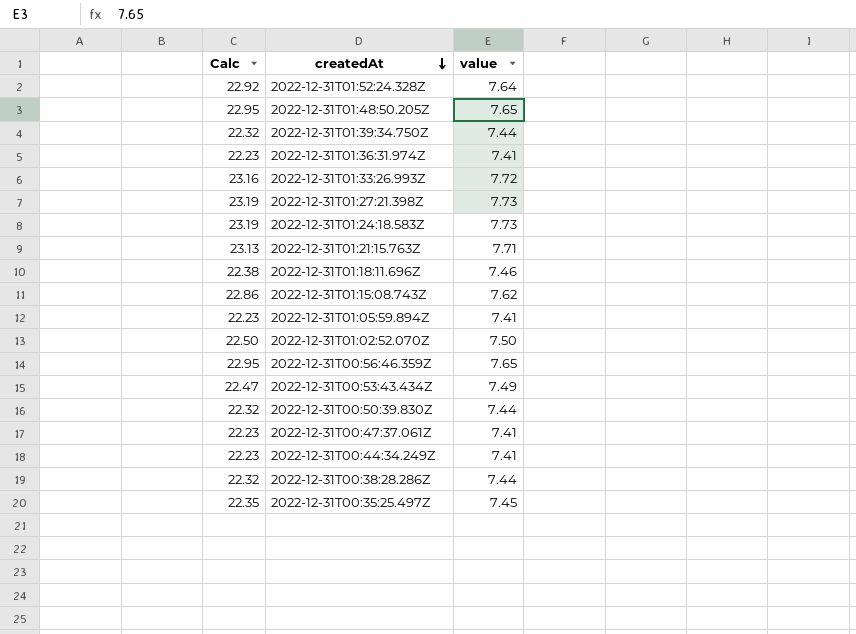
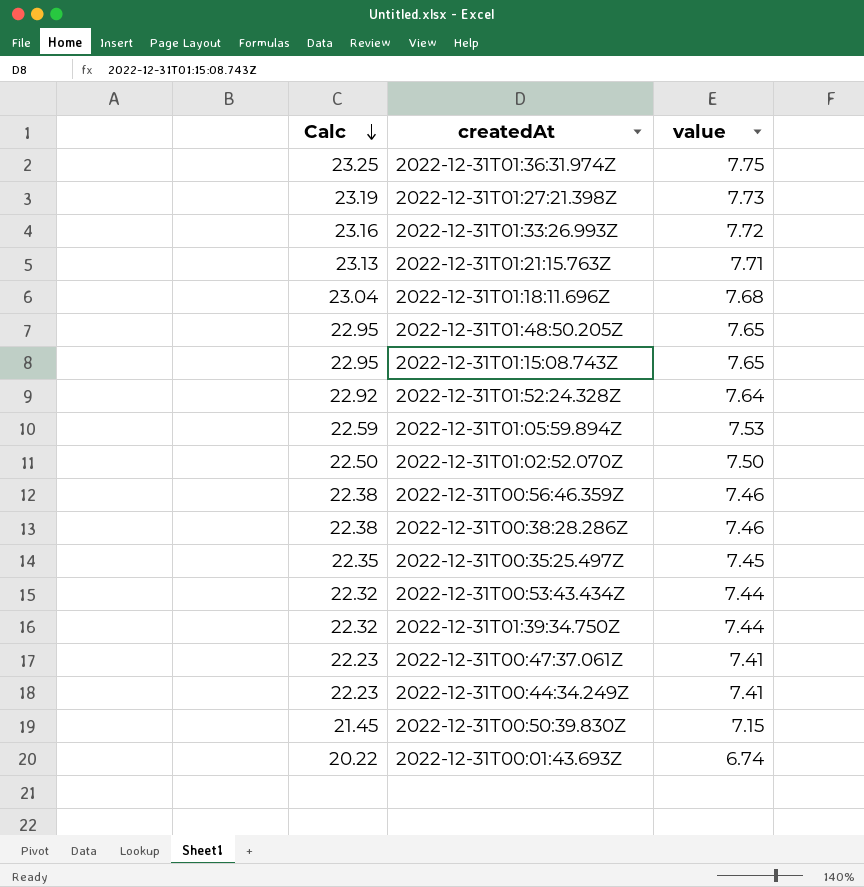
row order: createdAt descending -> Calc descending
row 2022-12-31T01:24:18.583Z: 23.19 | 7.73 -> none
2022-12-31T01:36:31.974Z | Calc: 22.23 -> 23.25
2022-12-31T01:36:31.974Z | value: 7.41 -> 7.75
2022-12-31T01:18:11.696Z | Calc: 22.38 -> 23.04
2022-12-31T01:18:11.696Z | value: 7.46 -> 7.68
2022-12-31T01:15:08.743Z | Calc: 22.86 -> 22.95
2022-12-31T01:15:08.743Z | value: 7.62 -> 7.65
2022-12-31T01:05:59.894Z | Calc: 22.23 -> 22.59
2022-12-31T01:05:59.894Z | value: 7.41 -> 7.53
2022-12-31T00:56:46.359Z | Calc: 22.95 -> 22.38
2022-12-31T00:56:46.359Z | value: 7.65 -> 7.46
2022-12-31T00:38:28.286Z | Calc: 22.32 -> 22.38
2022-12-31T00:38:28.286Z | value: 7.44 -> 7.46
2022-12-31T00:53:43.434Z | Calc: 22.47 -> 22.32
2022-12-31T00:53:43.434Z | value: 7.49 -> 7.44
2022-12-31T00:50:39.830Z | Calc: 22.32 -> 21.45
2022-12-31T00:50:39.830Z | value: 7.44 -> 7.15
row 2022-12-31T00:01:43.693Z: none -> 20.22 | 6.74

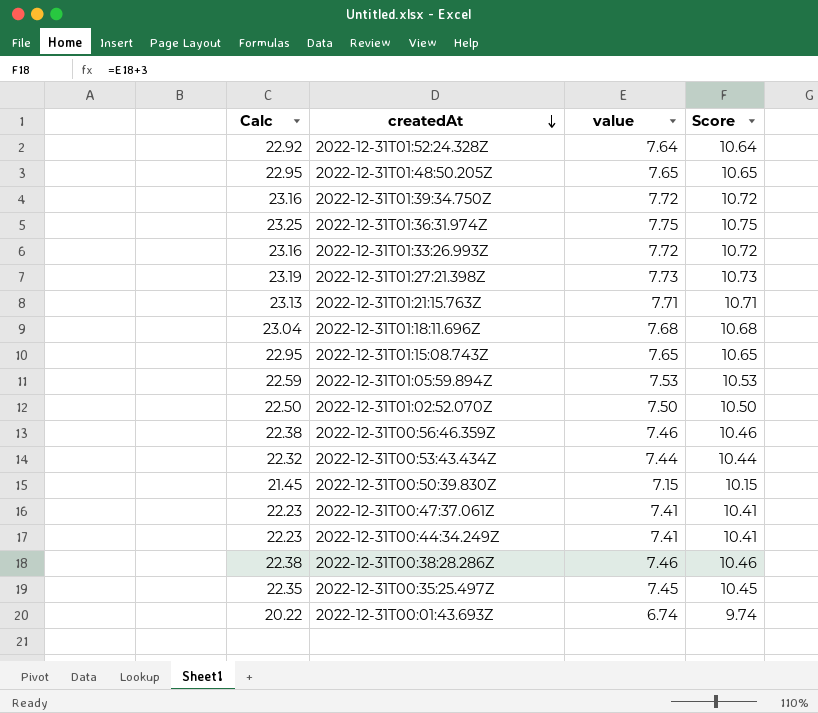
row order: Calc descending -> createdAt descending
column Score | formula: none -> [value] + 3
2022-12-31T01:39:34.750Z | Calc: 22.32 -> 23.16
2022-12-31T01:39:34.750Z | value: 7.44 -> 7.72

